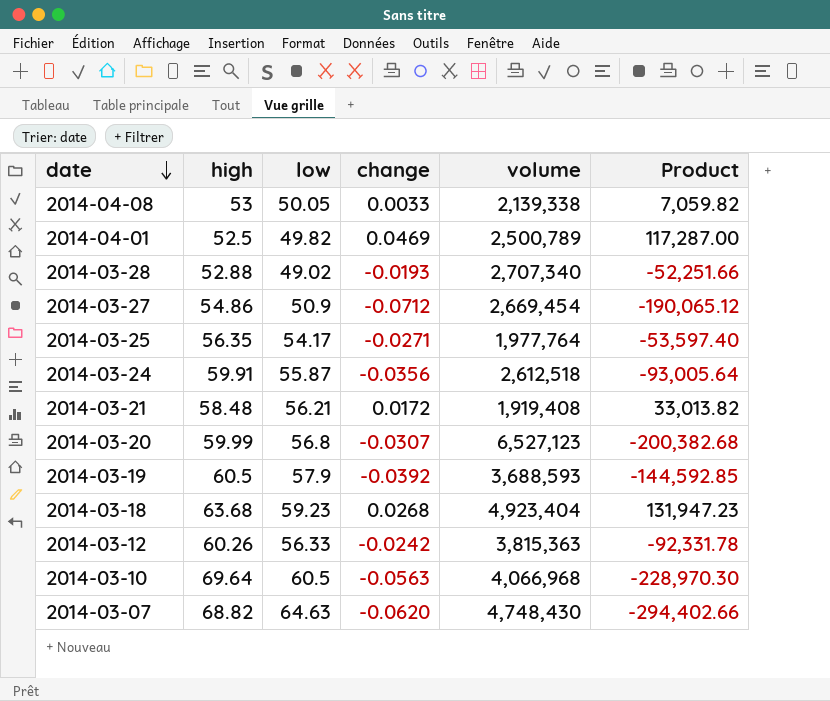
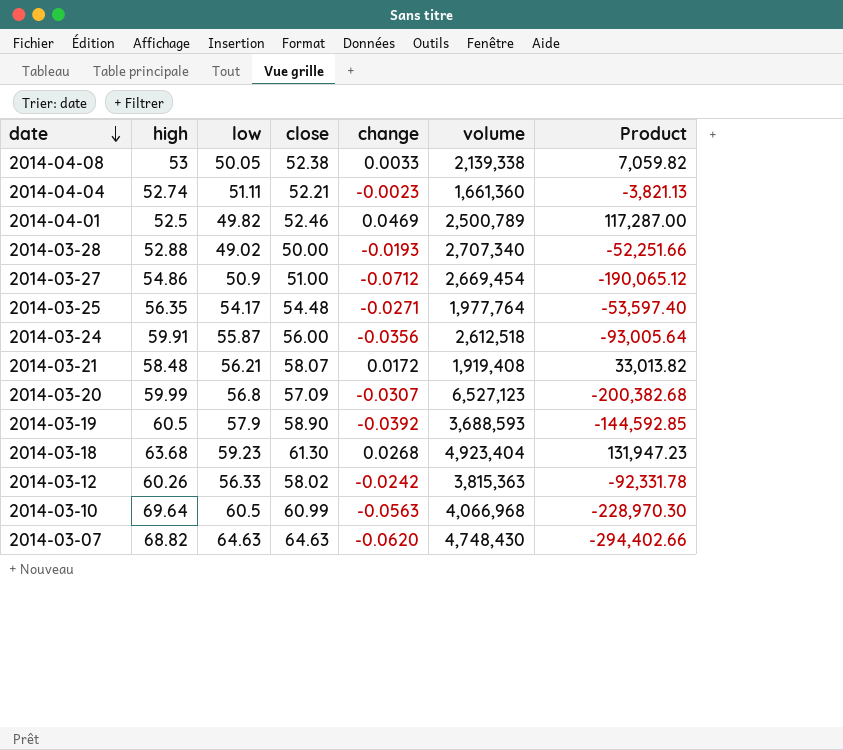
column close | position: none -> 4
row 2014-04-04: none -> 52.74 | 51.11 | 52.21 | -0.0023 | 1,661,360 | -3,821.13

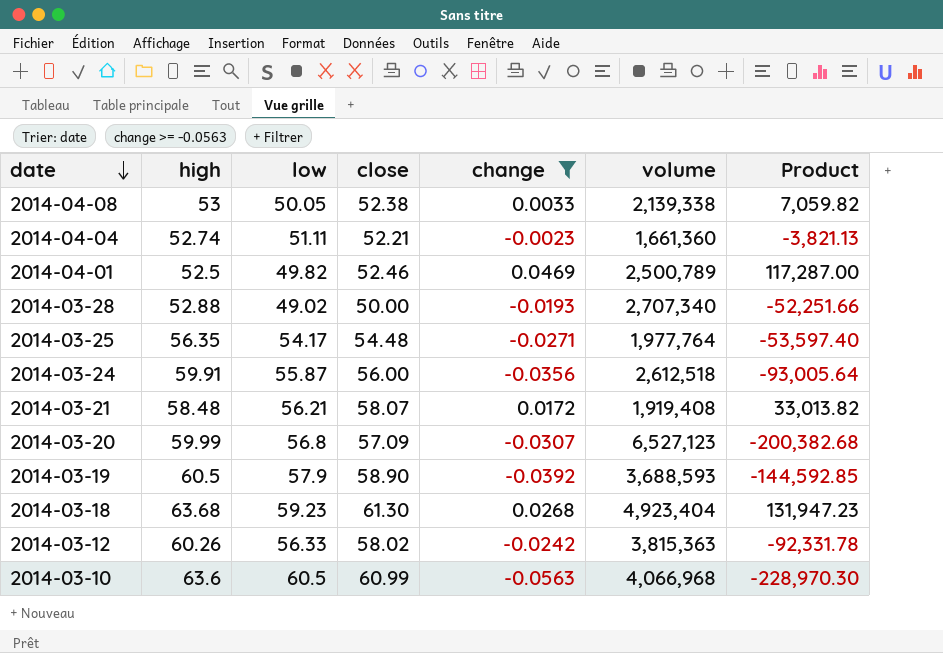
filter: none -> change >= -0.0563
2014-03-10 | high: 69.64 -> 63.6

